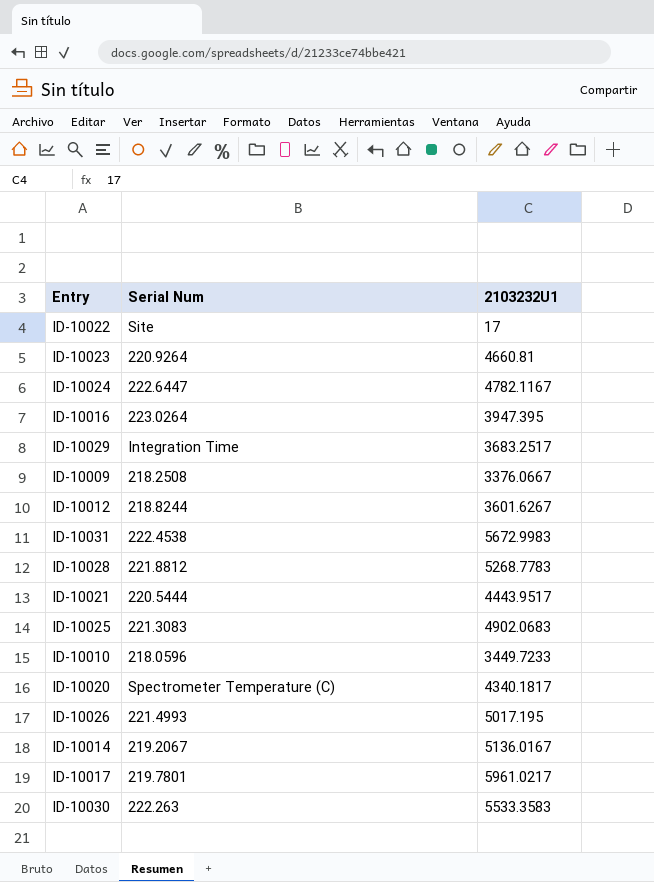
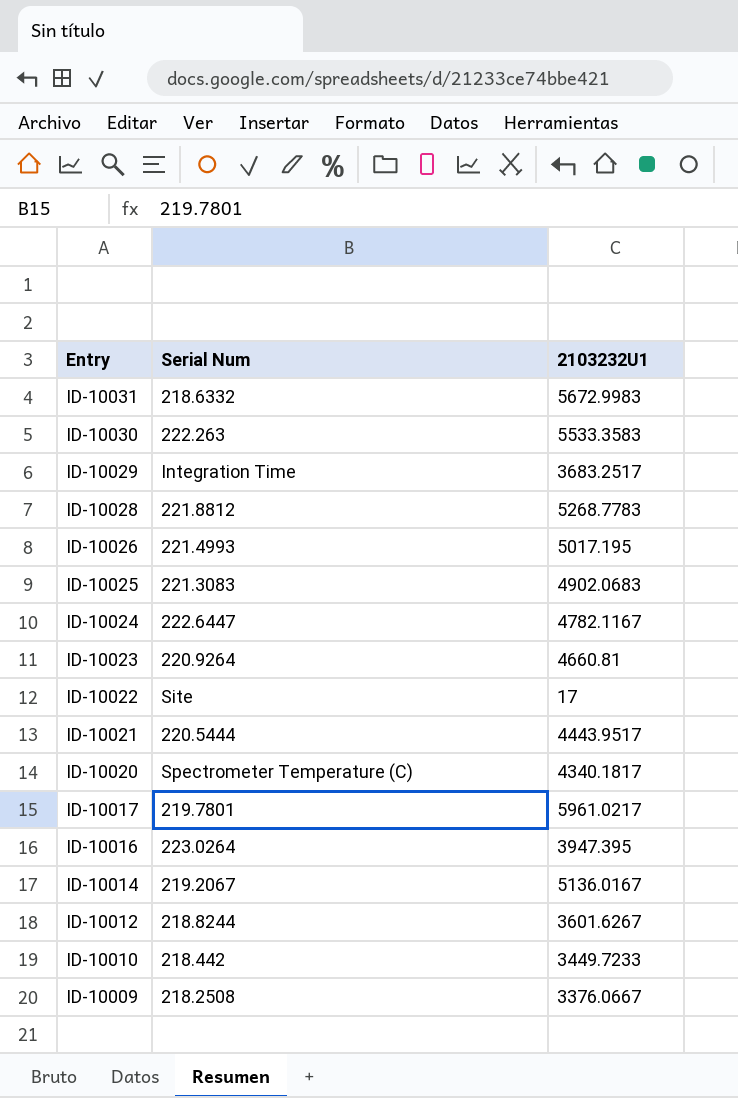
row order: none -> Entry descending
ID-10031 | Serial Num: 222.4538 -> 218.6332
ID-10010 | Serial Num: 218.0596 -> 218.442

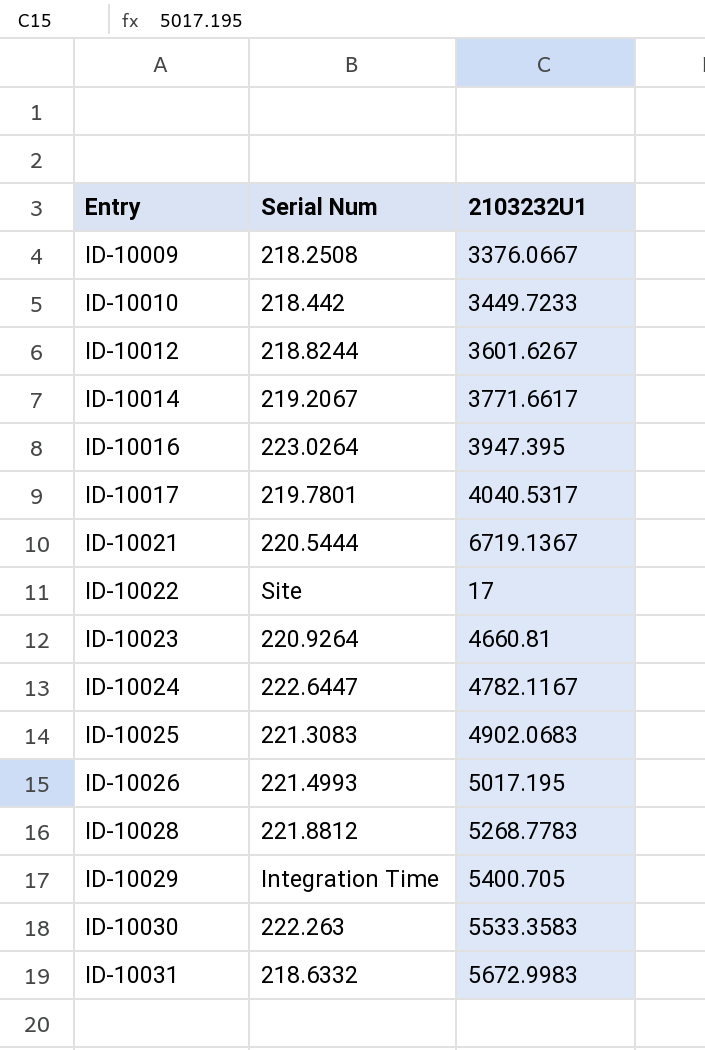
row order: Entry descending -> Entry ascending
row ID-10020: Spectrometer Temperature (C) | 4340.1817 -> none
ID-10014 | 2103232U1: 5136.0167 -> 3771.6617
ID-10017 | 2103232U1: 5961.0217 -> 4040.5317
ID-10021 | 2103232U1: 4443.9517 -> 6719.1367
ID-10029 | 2103232U1: 3683.2517 -> 5400.705

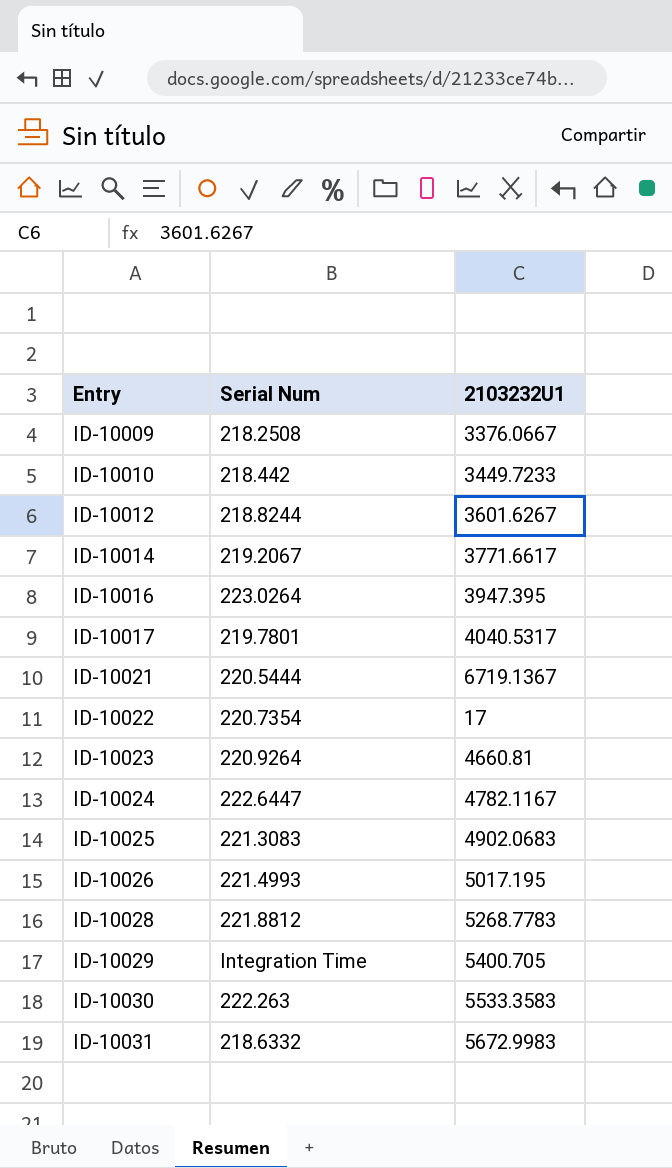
ID-10022 | Serial Num: Site -> 220.7354

